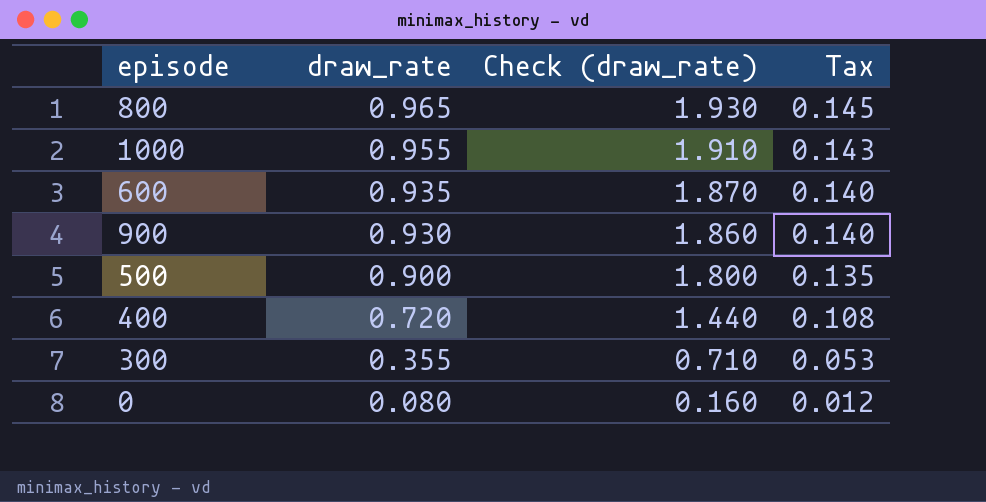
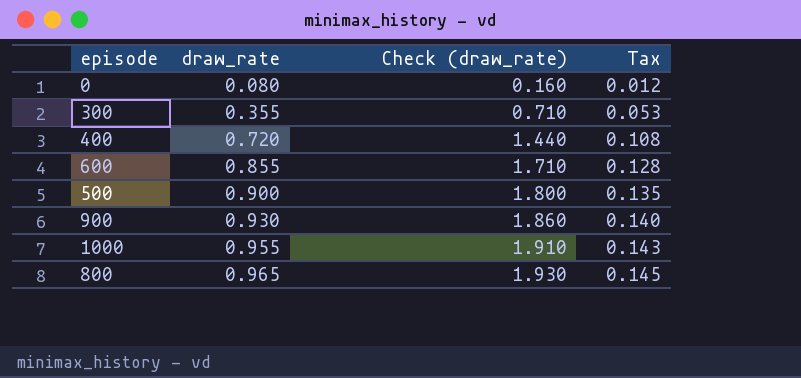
row order: draw_rate descending -> draw_rate ascending
600 | draw_rate: 0.935 -> 0.855
600 | Check (draw_rate): 1.870 -> 1.710
600 | Tax: 0.140 -> 0.128

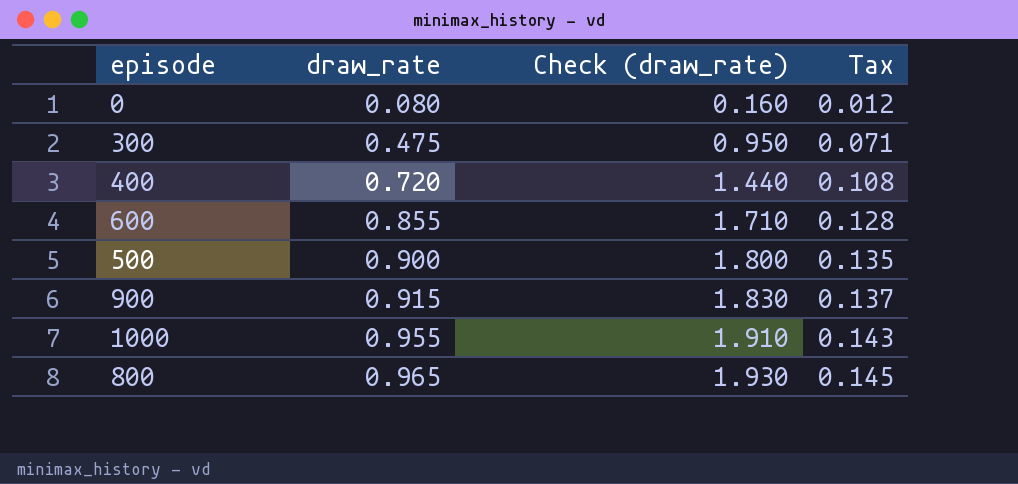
300 | draw_rate: 0.355 -> 0.475
300 | Check (draw_rate): 0.710 -> 0.950
300 | Tax: 0.053 -> 0.071
900 | draw_rate: 0.930 -> 0.915
900 | Check (draw_rate): 1.860 -> 1.830
900 | Tax: 0.140 -> 0.137

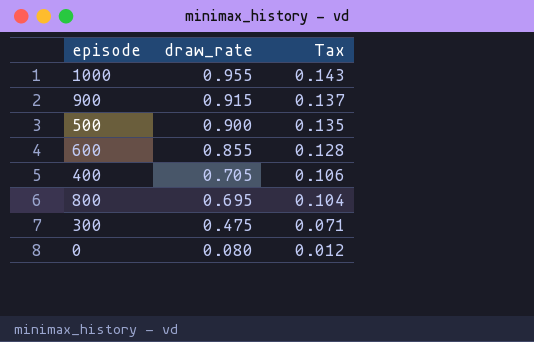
row order: draw_rate ascending -> draw_rate descending
column Check (draw_rate) | formula: [draw_rate] * 2 -> none
400 | draw_rate: 0.720 -> 0.705
400 | Tax: 0.108 -> 0.106
800 | draw_rate: 0.965 -> 0.695
800 | Tax: 0.145 -> 0.104

